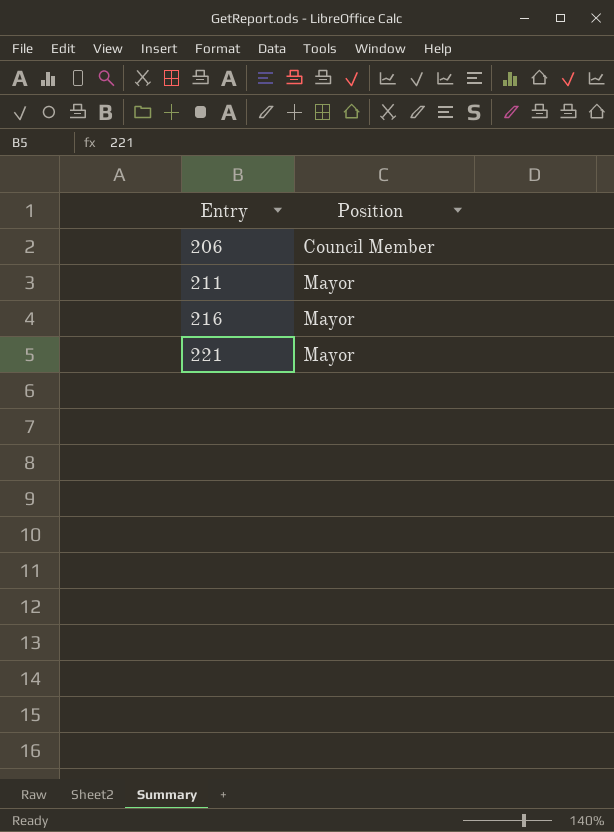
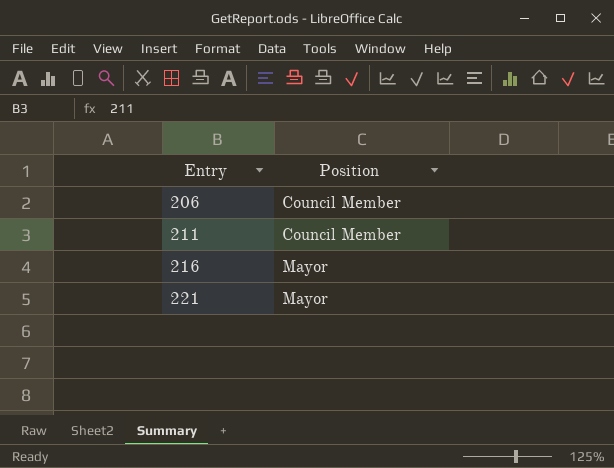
211 | Position: Mayor -> Council Member

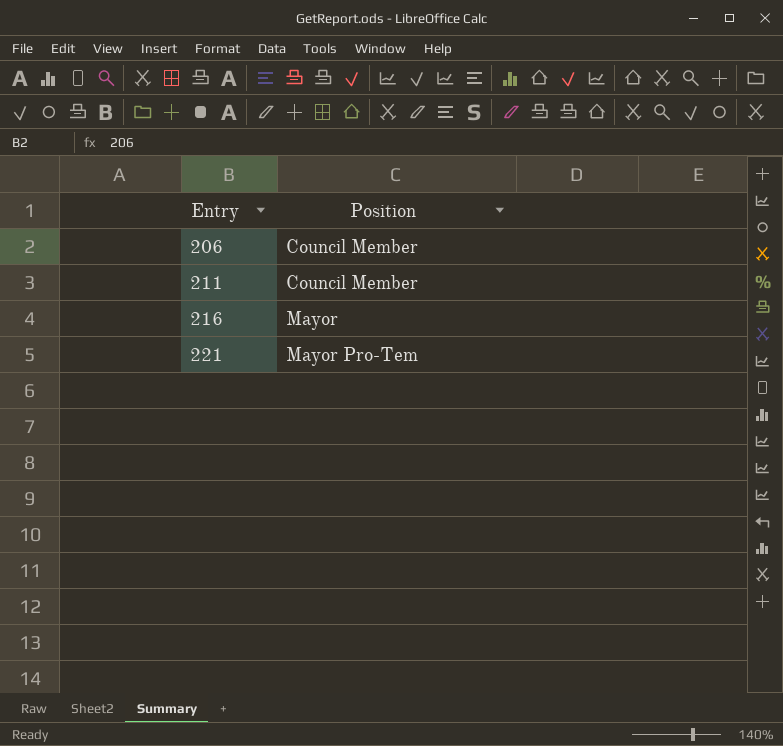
221 | Position: Mayor -> Mayor Pro-Tem

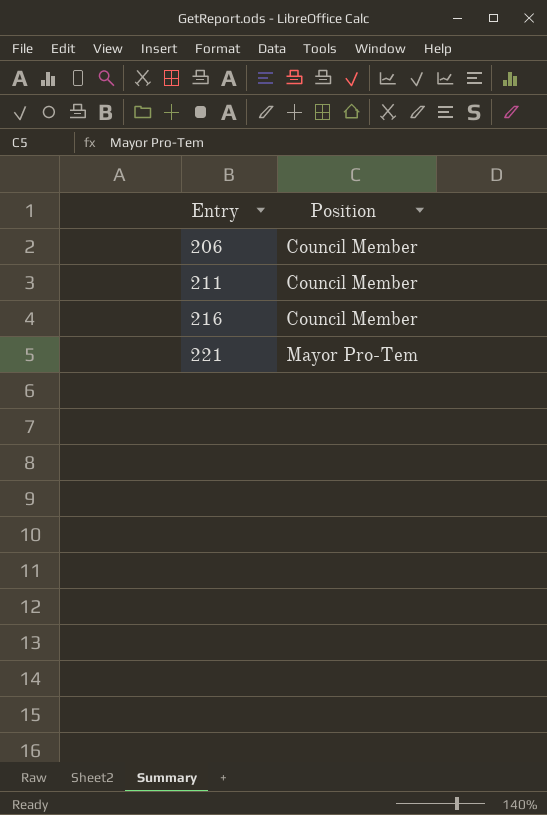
216 | Position: Mayor -> Council Member

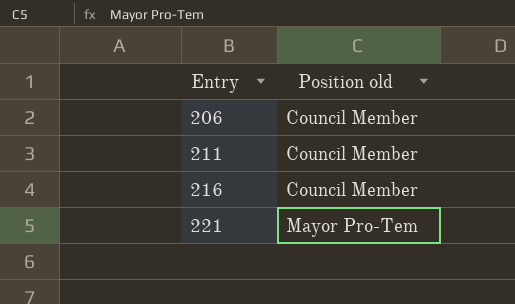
column name: Position -> Position old

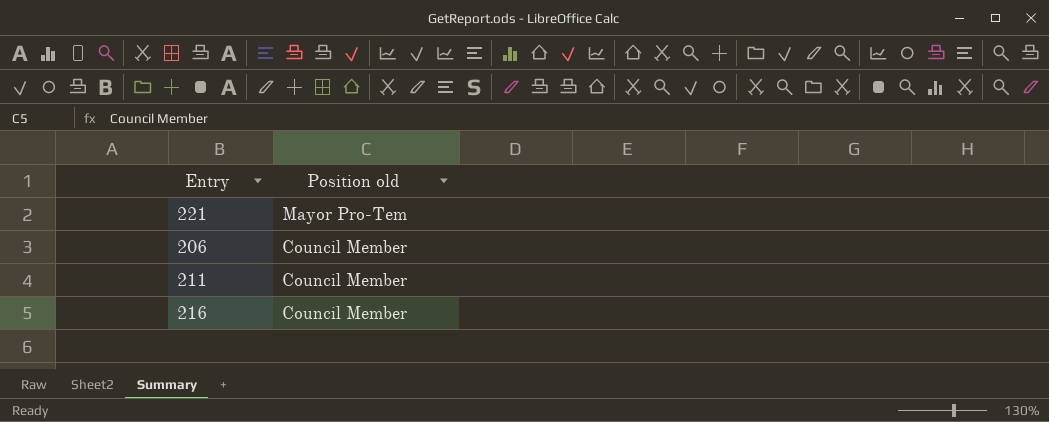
row order: Entry ascending -> Position old descending

